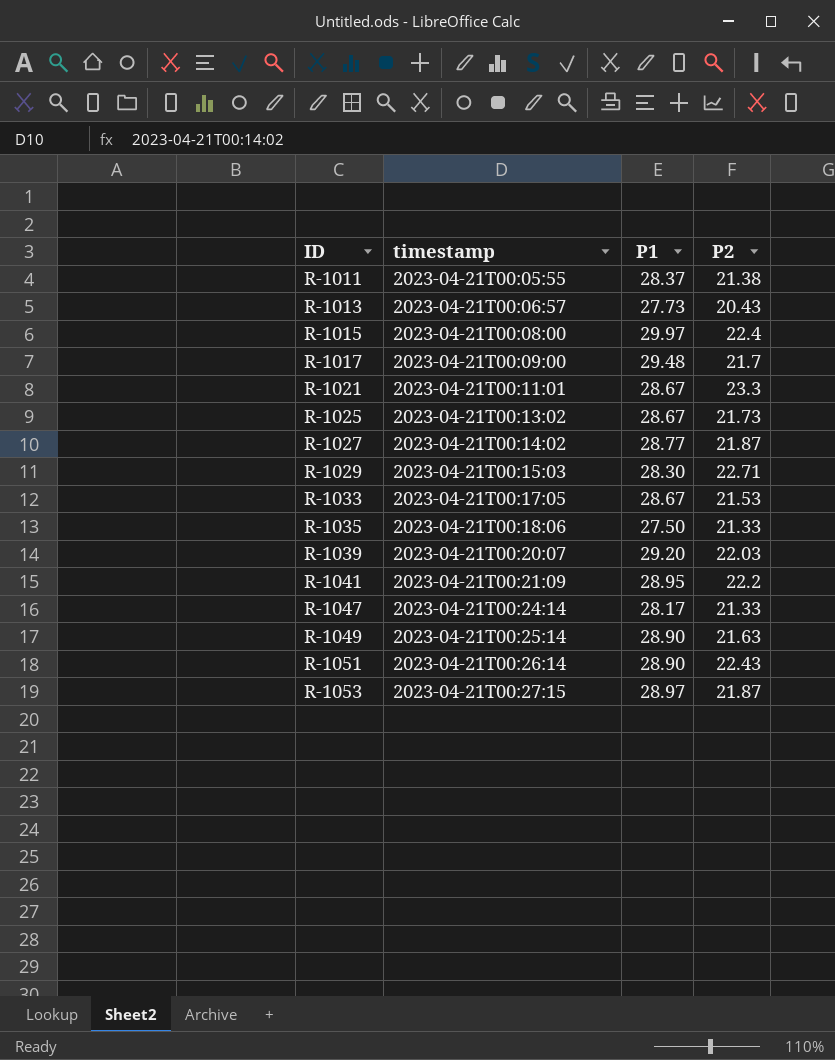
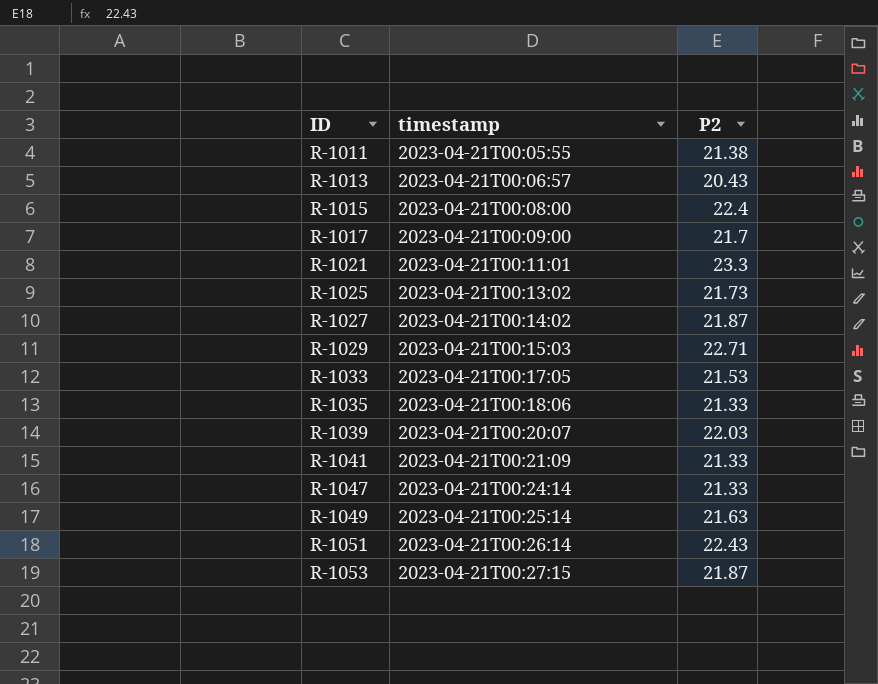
column P1 | position: 3 -> none
R-1041 | P2: 22.2 -> 21.33

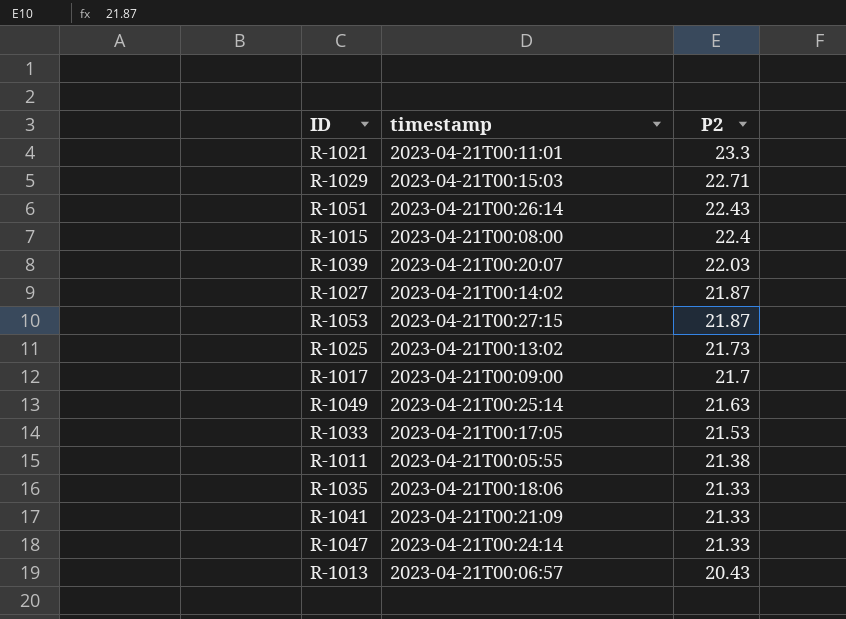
row order: ID ascending -> P2 descending

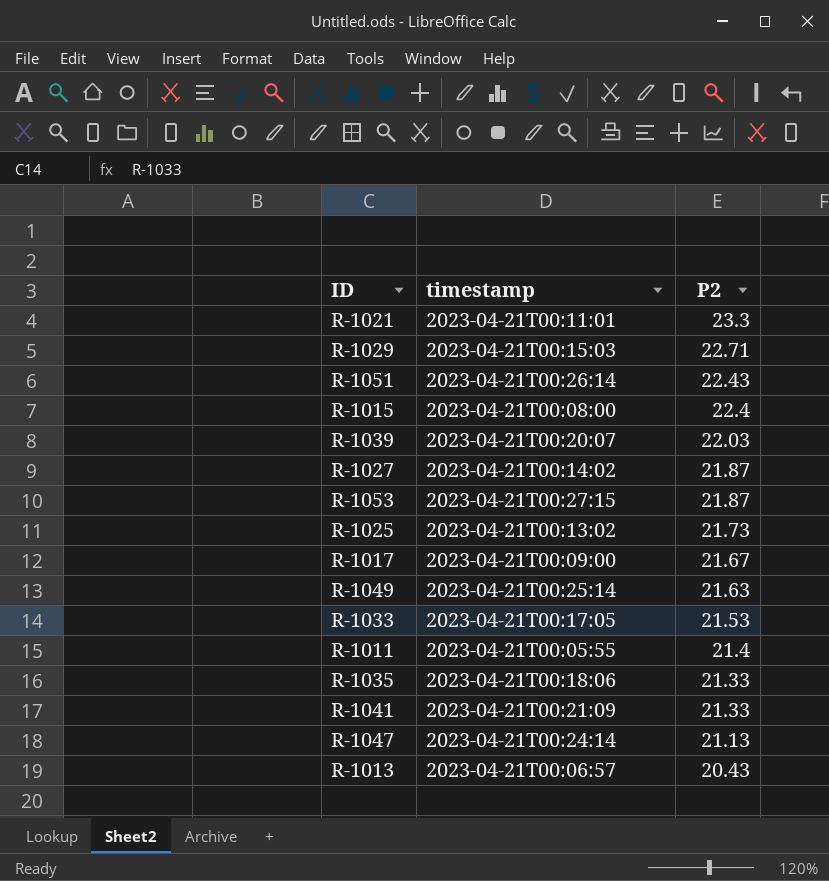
R-1017 | P2: 21.7 -> 21.67
R-1011 | P2: 21.38 -> 21.4
R-1047 | P2: 21.33 -> 21.13

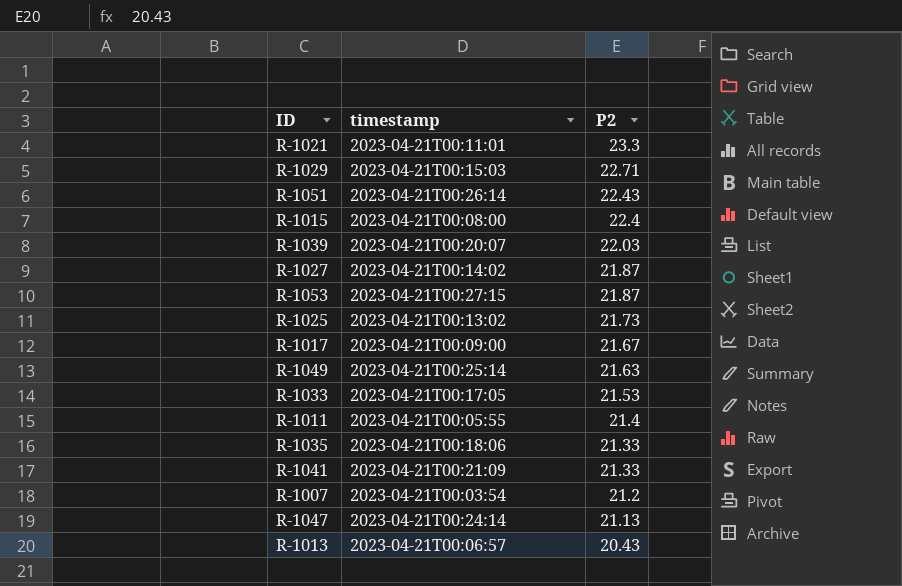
row R-1007: none -> 2023-04-21T00:03:54 | 21.2

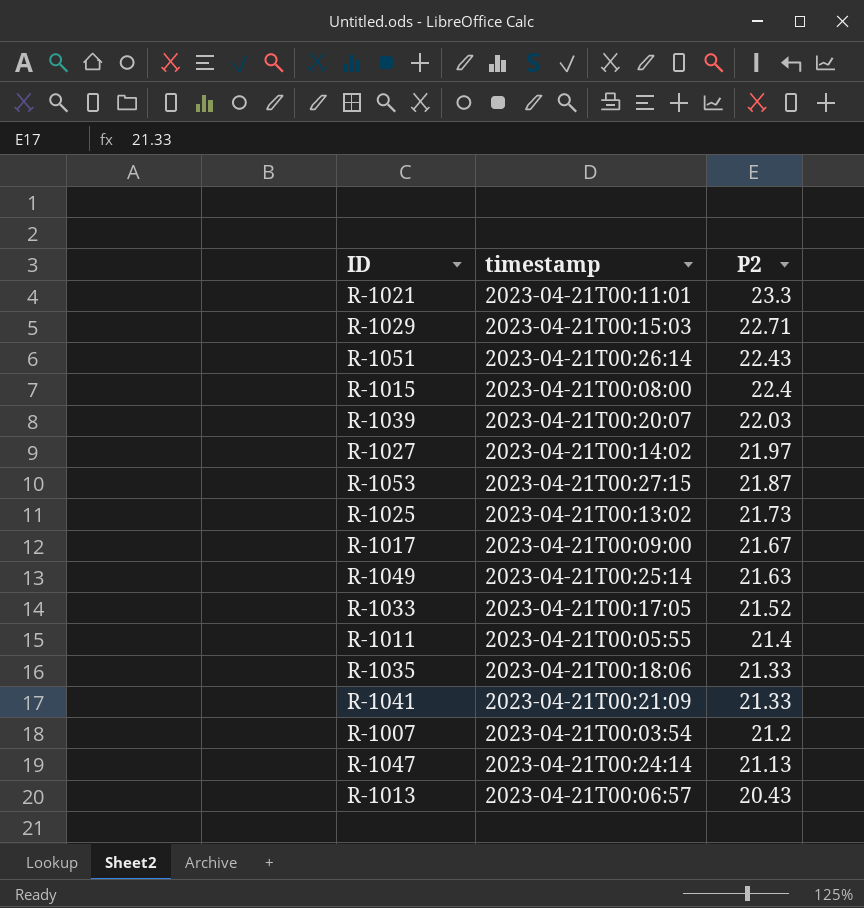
R-1027 | P2: 21.87 -> 21.97
R-1033 | P2: 21.53 -> 21.52

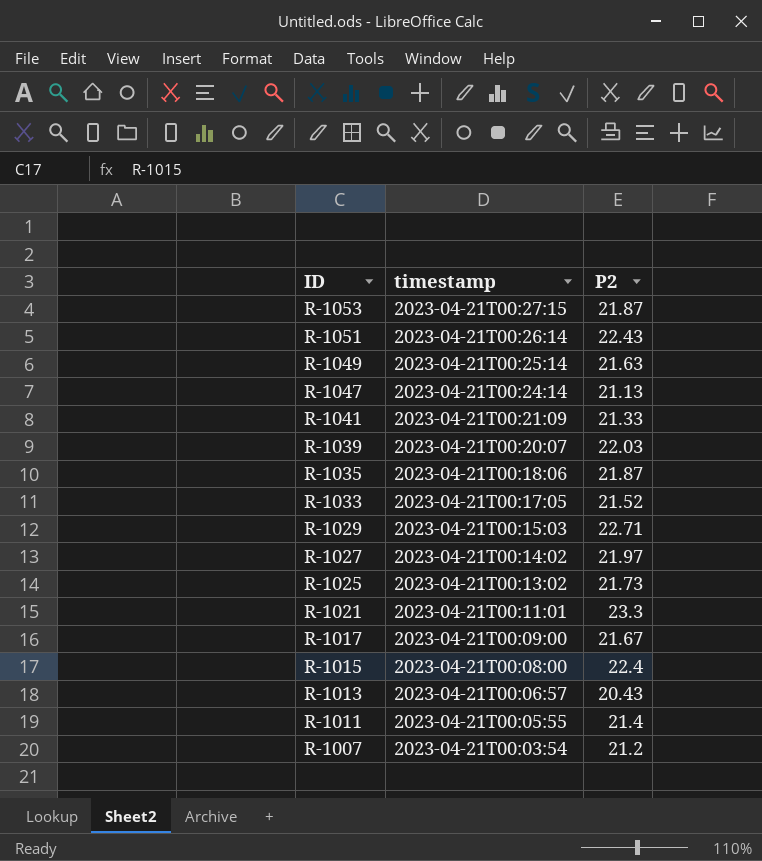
row order: P2 descending -> ID descending
R-1035 | P2: 21.33 -> 21.87

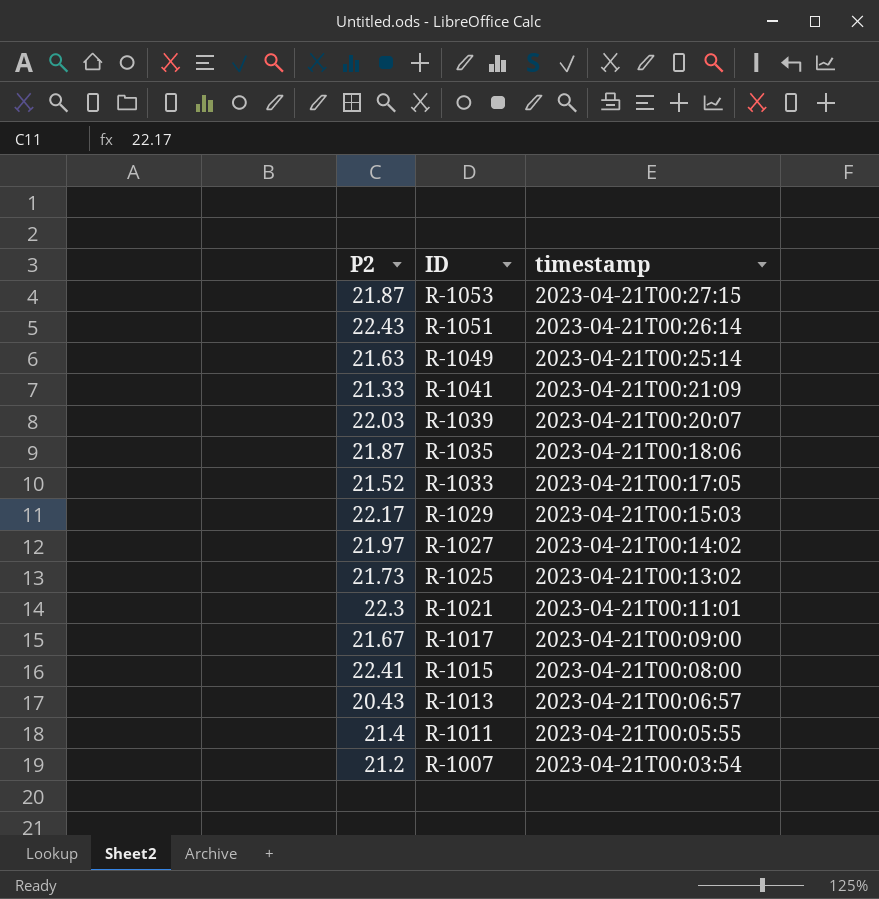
column P2 | position: 3 -> 1
row R-1047: 2023-04-21T00:24:14 | 21.13 -> none
R-1029 | P2: 22.71 -> 22.17
R-1021 | P2: 23.3 -> 22.3
R-1015 | P2: 22.4 -> 22.41

